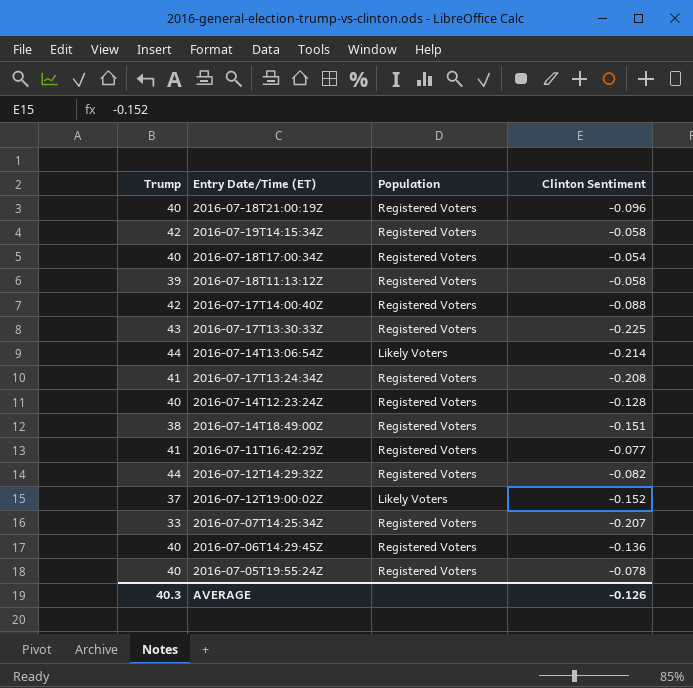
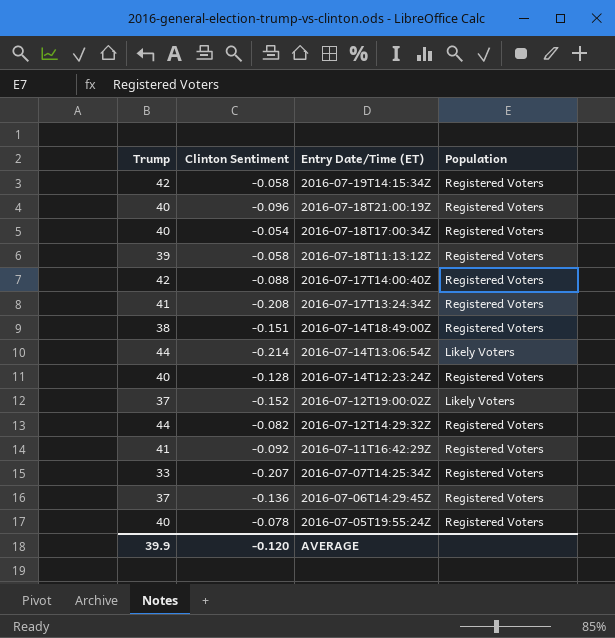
row order: none -> Entry Date/Time (ET) descending
column Clinton Sentiment | position: 4 -> 2
row 2016-07-17T13:30:33Z: 43 | Registered Voters | -0.225 -> none
2016-07-11T16:42:29Z | Clinton Sentiment: -0.077 -> -0.092
2016-07-06T14:29:45Z | Trump: 40 -> 37
AVERAGE | Trump: 40.3 -> 39.9
AVERAGE | Clinton Sentiment: -0.126 -> -0.120

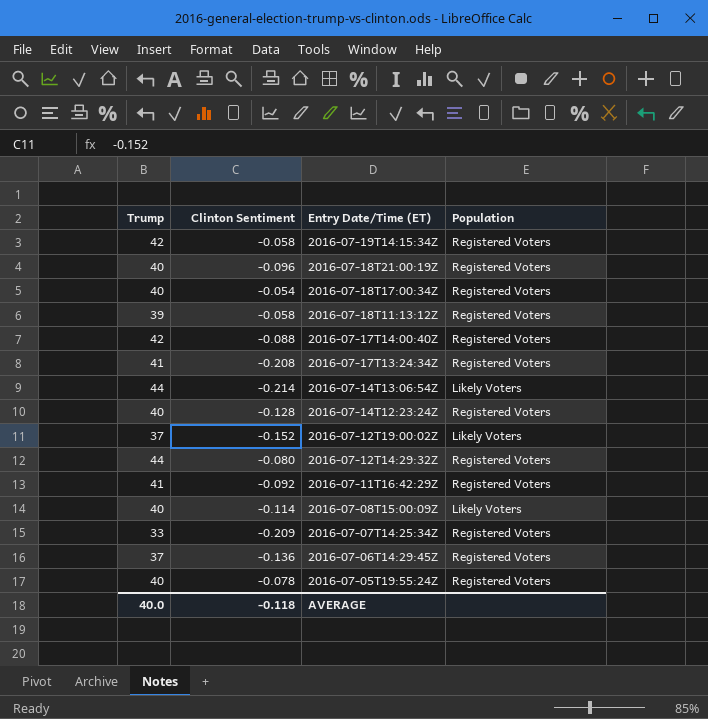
row 2016-07-14T18:49:00Z: 38 | -0.151 | Registered Voters -> none
2016-07-12T14:29:32Z | Clinton Sentiment: -0.082 -> -0.080
row 2016-07-08T15:00:09Z: none -> 40 | -0.114 | Likely Voters
2016-07-07T14:25:34Z | Clinton Sentiment: -0.207 -> -0.209
AVERAGE | Trump: 39.9 -> 40.0
AVERAGE | Clinton Sentiment: -0.120 -> -0.118

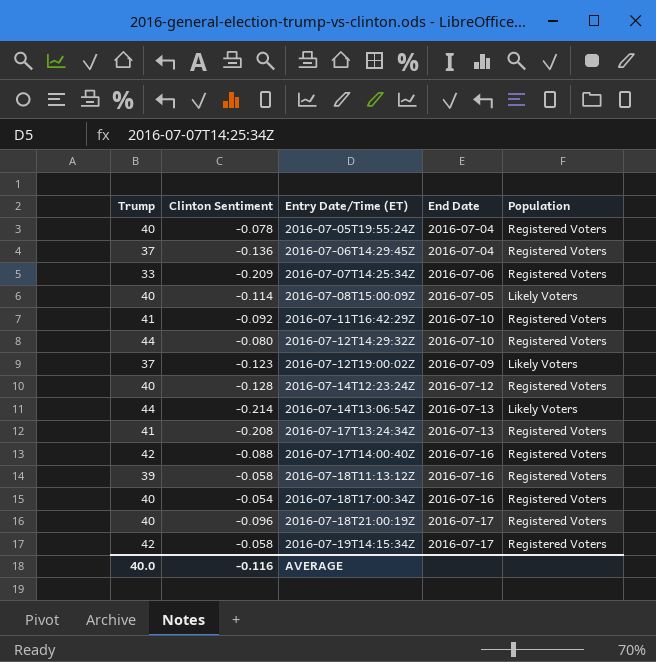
row order: Entry Date/Time (ET) descending -> Entry Date/Time (ET) ascending
column End Date | position: none -> 4
2016-07-12T19:00:02Z | Clinton Sentiment: -0.152 -> -0.123
AVERAGE | Clinton Sentiment: -0.118 -> -0.116

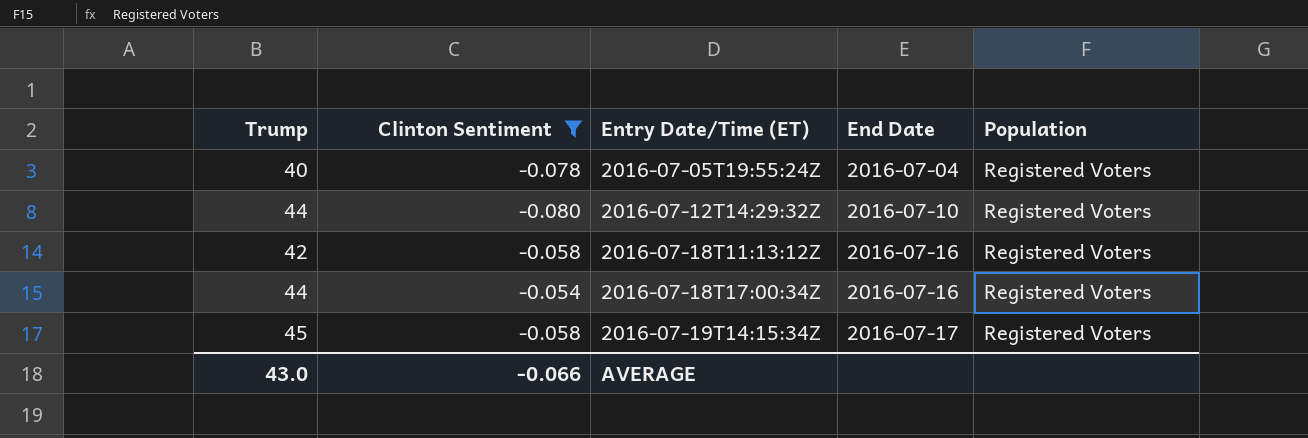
filter: none -> Clinton Sentiment >= -0.080
2016-07-18T11:13:12Z | Trump: 39 -> 42
2016-07-18T17:00:34Z | Trump: 40 -> 44
2016-07-19T14:15:34Z | Trump: 42 -> 45
AVERAGE | Trump: 40.0 -> 43.0
AVERAGE | Clinton Sentiment: -0.116 -> -0.066

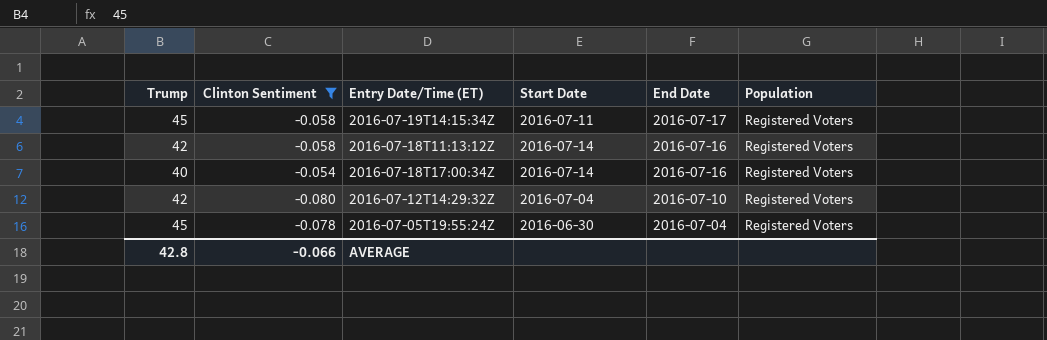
row order: Entry Date/Time (ET) ascending -> End Date descending
column Start Date | position: none -> 4
2016-07-18T17:00:34Z | Trump: 44 -> 40
2016-07-12T14:29:32Z | Trump: 44 -> 42
2016-07-05T19:55:24Z | Trump: 40 -> 45
AVERAGE | Trump: 43.0 -> 42.8

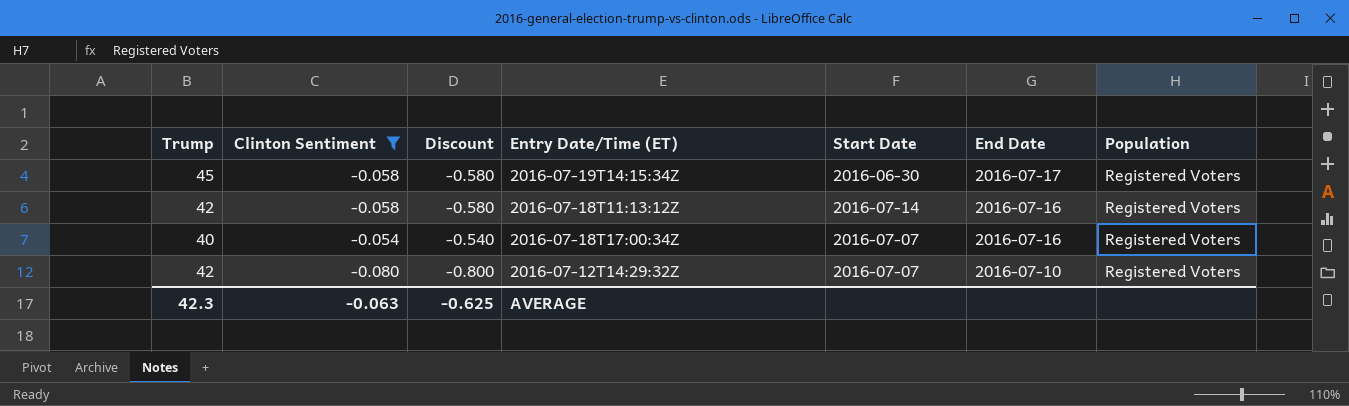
column Discount | formula: none -> [Clinton Sentiment] * 10
row 2016-07-05T19:55:24Z: 45 | -0.078 | 2016-06-30 | 2016-07-04 | Registered Voters -> none
2016-07-19T14:15:34Z | Start Date: 2016-07-11 -> 2016-06-30
2016-07-18T17:00:34Z | Start Date: 2016-07-14 -> 2016-07-07
2016-07-12T14:29:32Z | Start Date: 2016-07-04 -> 2016-07-07
AVERAGE | Trump: 42.8 -> 42.3
AVERAGE | Clinton Sentiment: -0.066 -> -0.063

